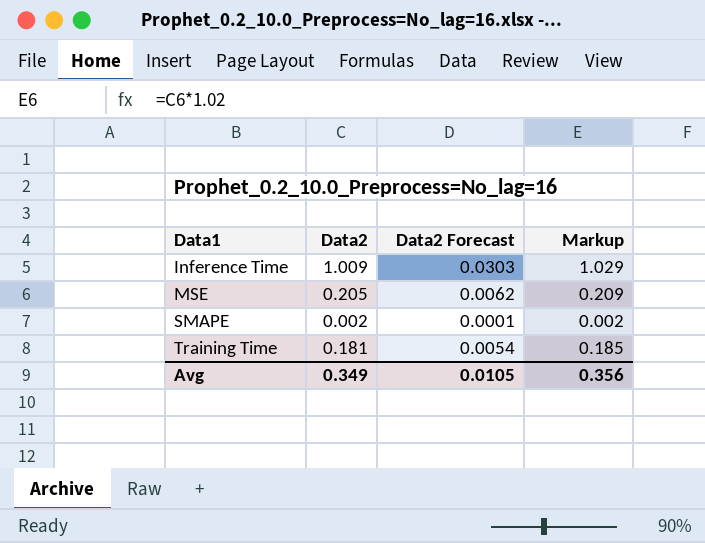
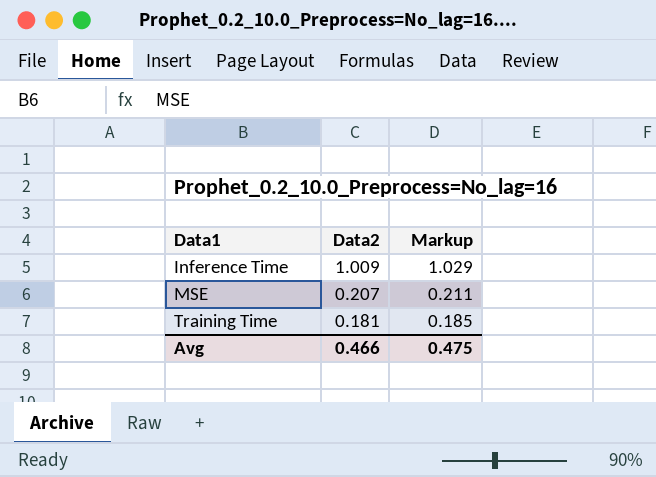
column Data2 Forecast | formula: [Data2] * 0.03 -> none
row SMAPE: 0.002 | 0.0001 | 0.002 -> none
MSE | Data2: 0.205 -> 0.207
MSE | Markup: 0.209 -> 0.211
Avg | Data2: 0.349 -> 0.466
Avg | Markup: 0.356 -> 0.475

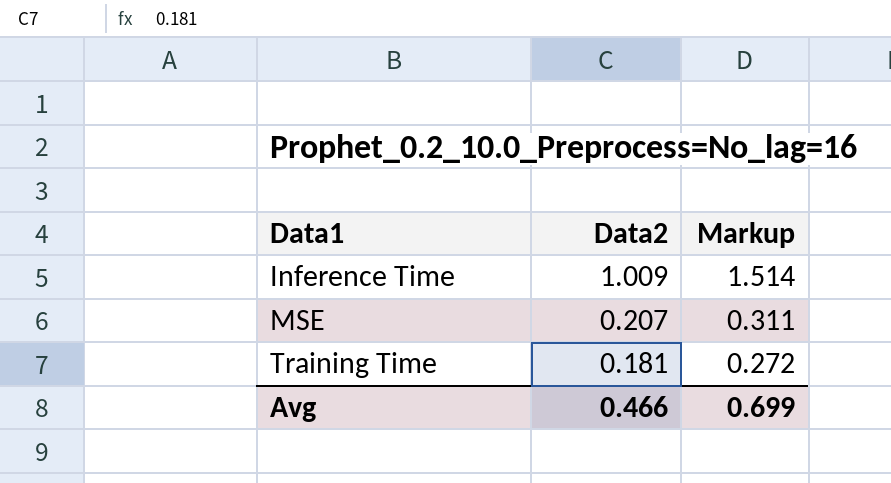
column Markup | formula: [Data2] * 1.02 -> [Data2] * 1.5
Avg | Markup: 0.475 -> 0.699

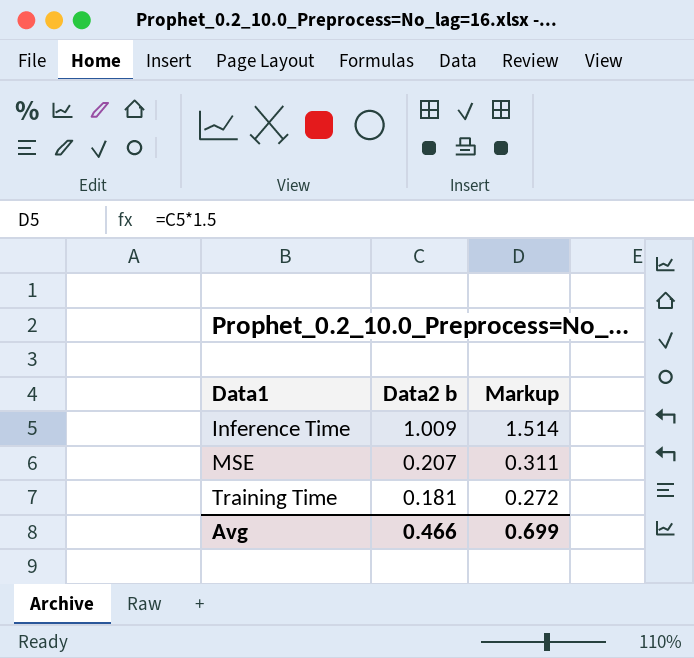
column name: Data2 -> Data2 b

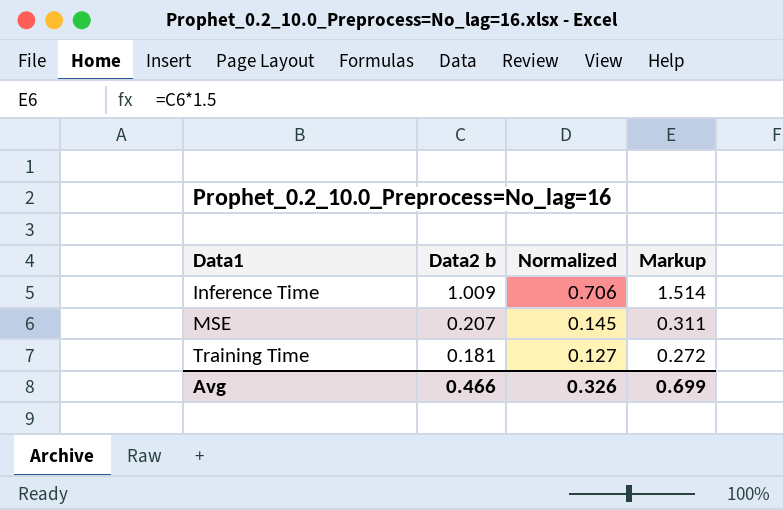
column Normalized | formula: none -> [Data2 b] * 0.7

